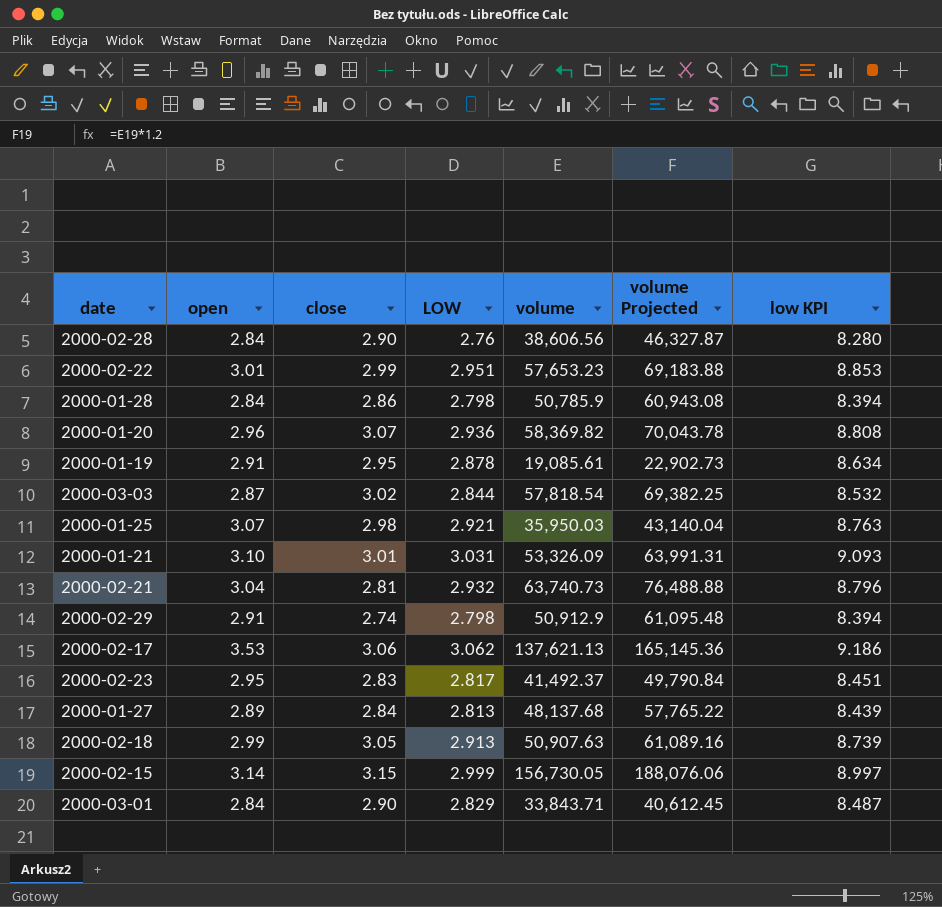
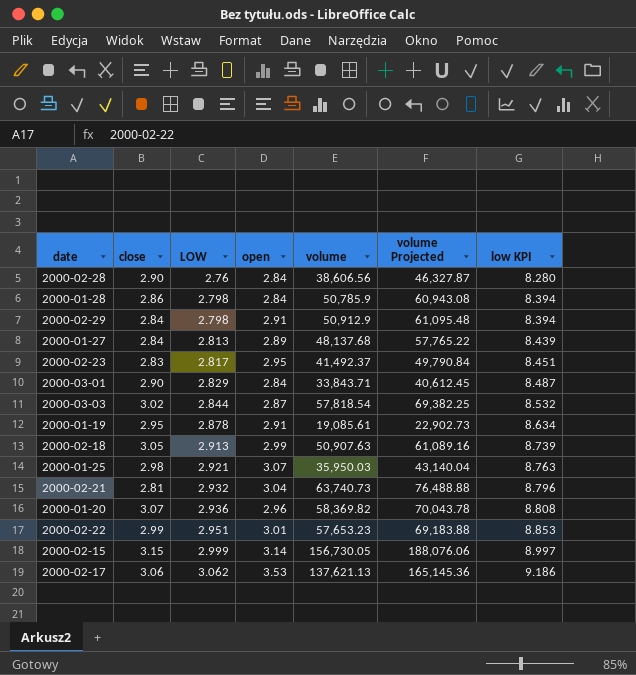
row order: none -> LOW ascending
column open | position: 2 -> 4
row 2000-01-21: 3.10 | 3.01 | 3.031 | 53,326.09 | 63,991.31 | 9.093 -> none
2000-02-29 | close: 2.74 -> 2.84

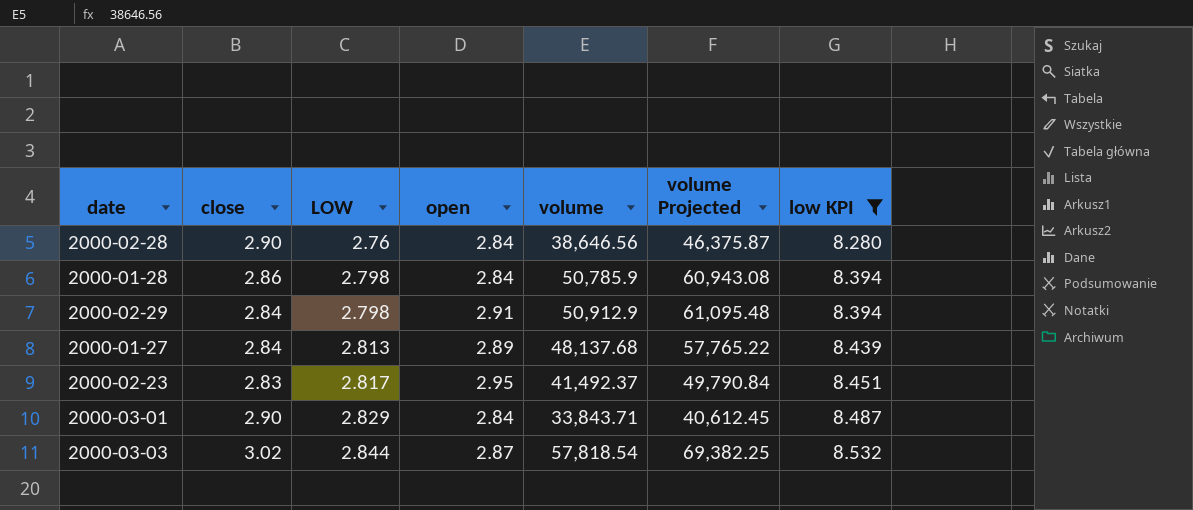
filter: none -> low KPI <= 8.532
2000-02-28 | volume: 38,606.56 -> 38,646.56
2000-02-28 | volume Projected: 46,327.87 -> 46,375.87

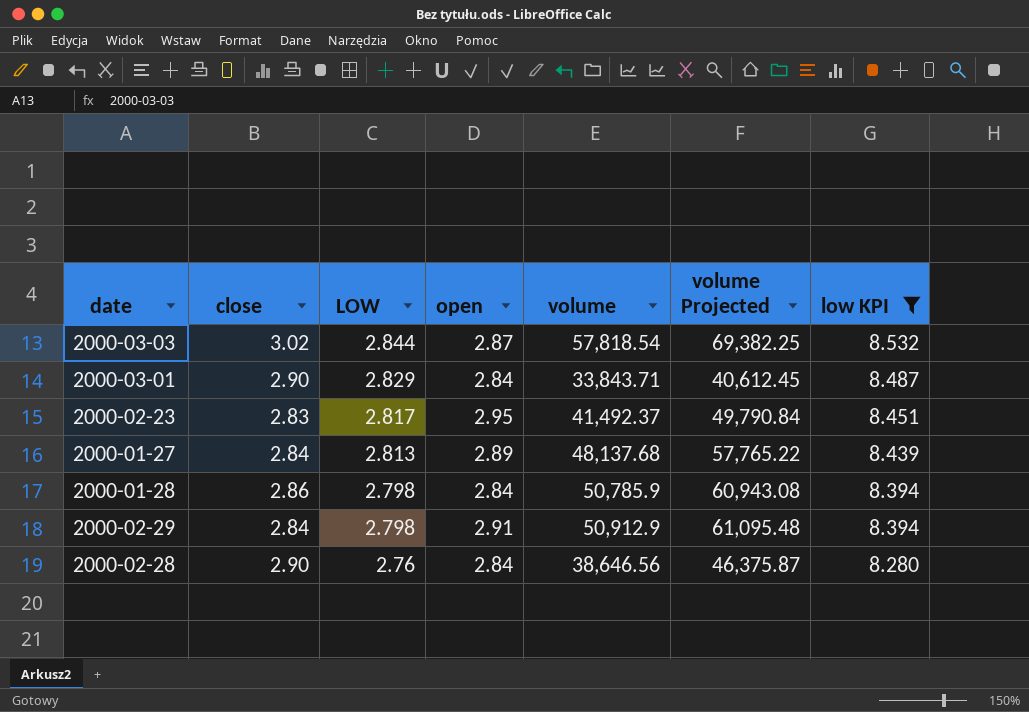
row order: LOW ascending -> LOW descending

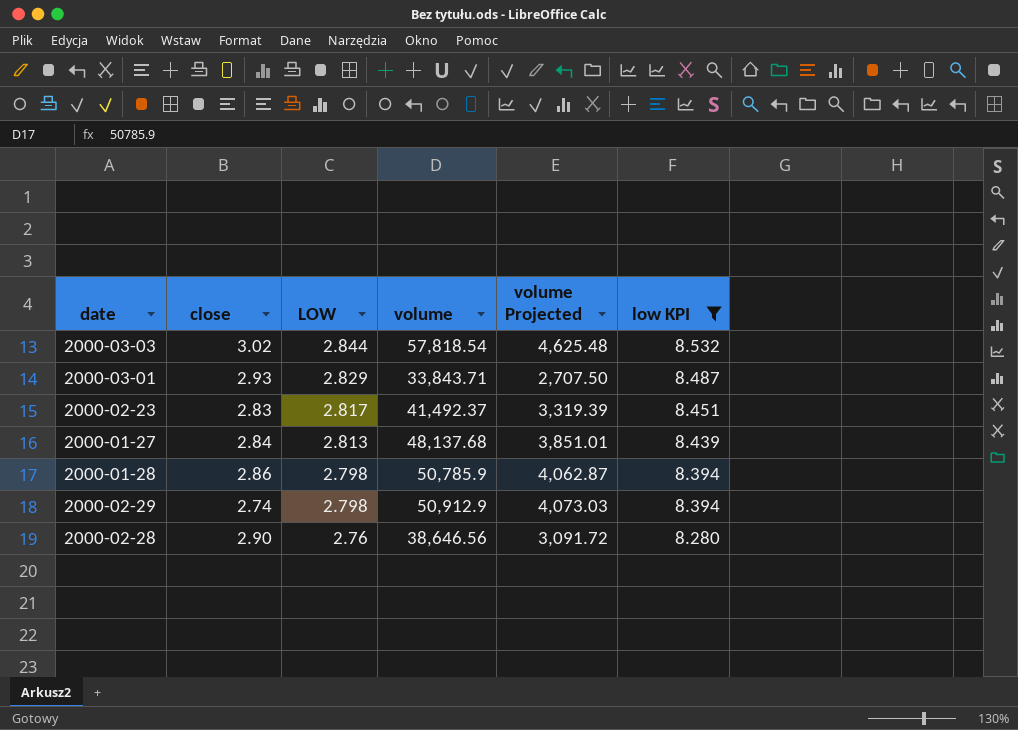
column open | position: 4 -> none
column volume Projected | formula: [volume] * 1.2 -> [volume] * 0.08
2000-03-01 | close: 2.90 -> 2.93
2000-02-29 | close: 2.84 -> 2.74

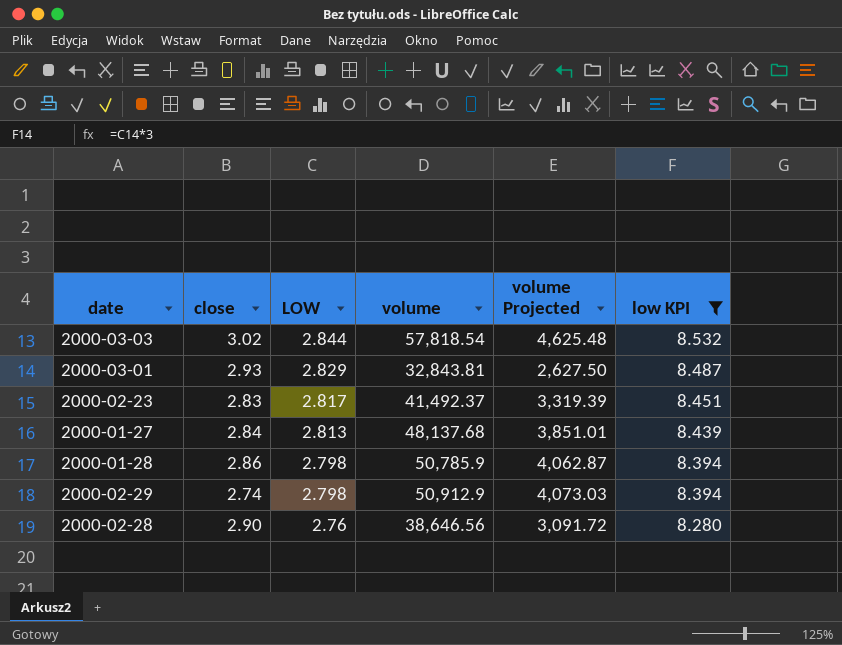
2000-03-01 | volume: 33,843.71 -> 32,843.81
2000-03-01 | volume Projected: 2,707.50 -> 2,627.50

